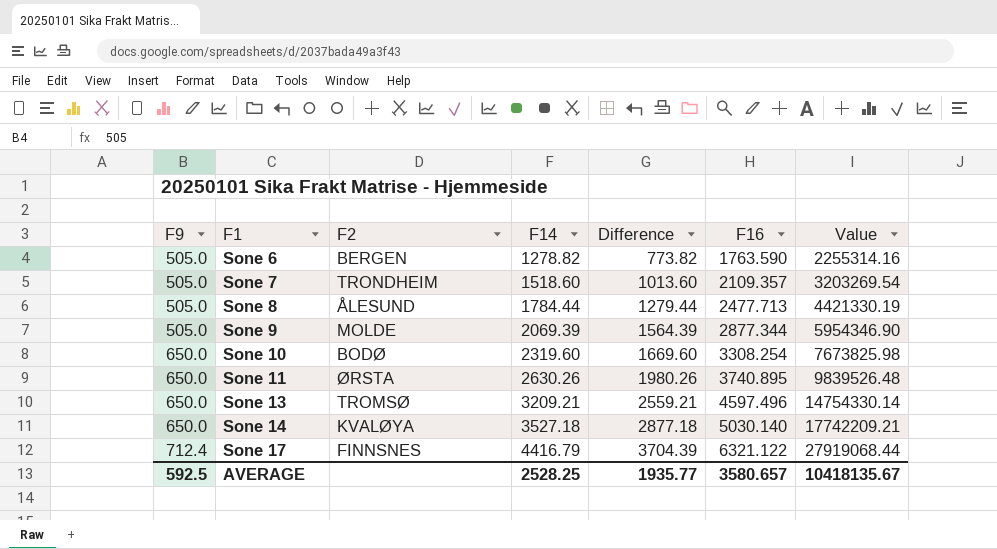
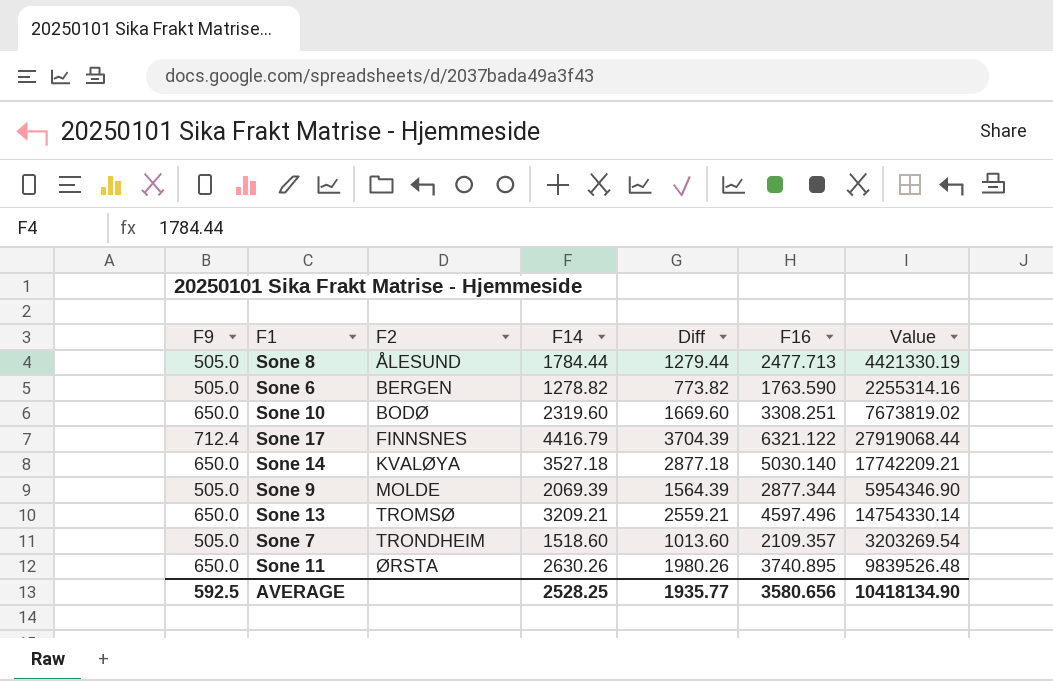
row order: F9 ascending -> F2 ascending
column name: Difference -> Diff
Sone 10 | F16: 3308.254 -> 3308.251
Sone 10 | Value: 7673825.98 -> 7673819.02
AVERAGE | F16: 3580.657 -> 3580.656
AVERAGE | Value: 10418135.67 -> 10418134.90

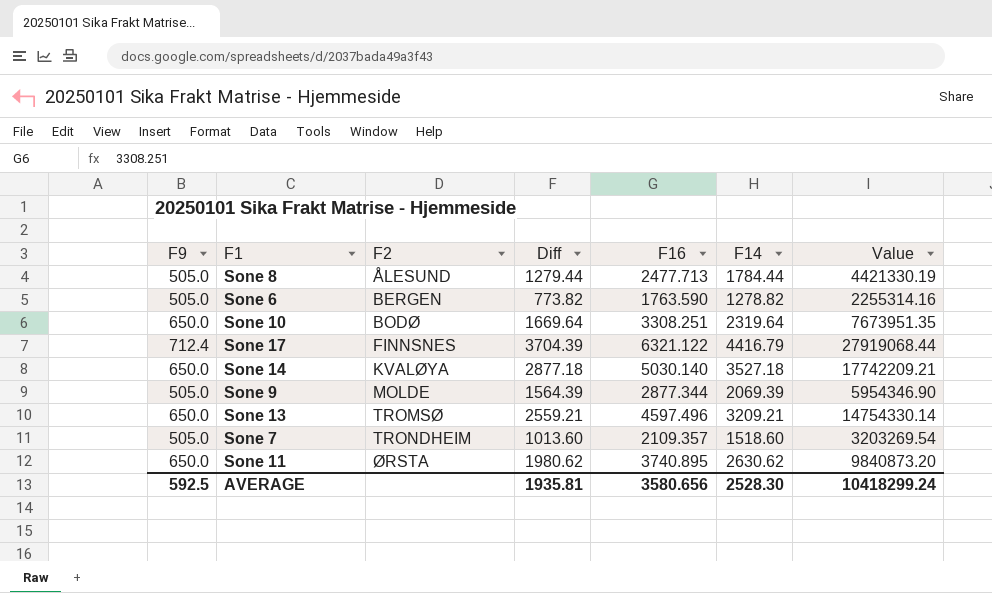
column F14 | position: 4 -> 6
Sone 10 | Diff: 1669.60 -> 1669.64
Sone 10 | F14: 2319.60 -> 2319.64
Sone 10 | Value: 7673819.02 -> 7673951.35
Sone 11 | Diff: 1980.26 -> 1980.62
Sone 11 | F14: 2630.26 -> 2630.62
Sone 11 | Value: 9839526.48 -> 9840873.20
AVERAGE | Diff: 1935.77 -> 1935.81
AVERAGE | F14: 2528.25 -> 2528.30
AVERAGE | Value: 10418134.90 -> 10418299.24

